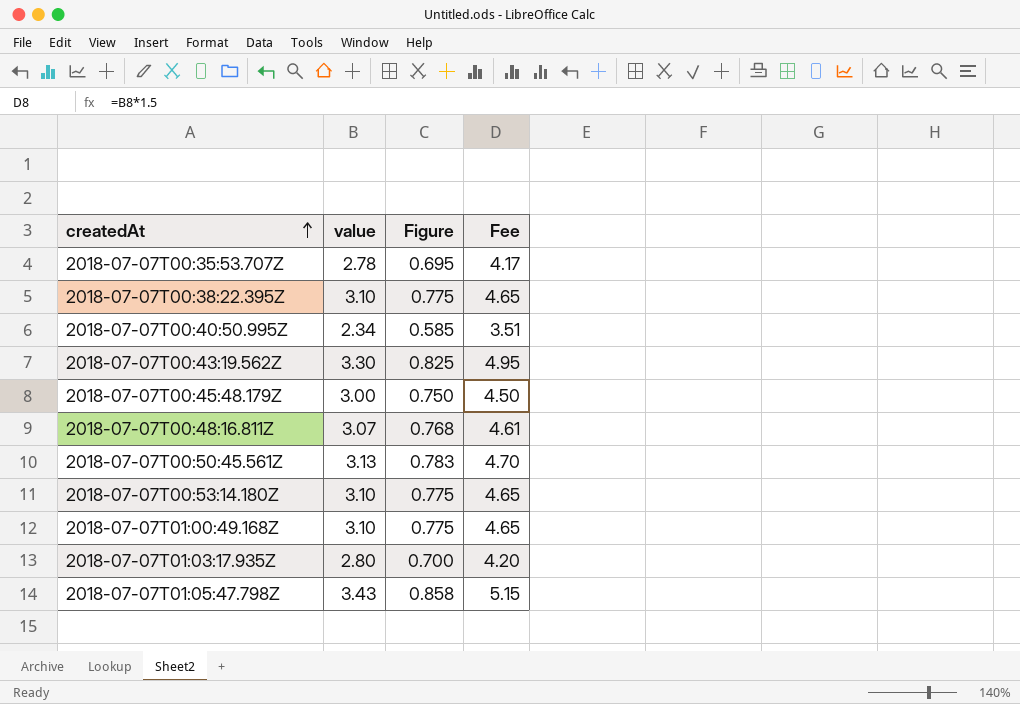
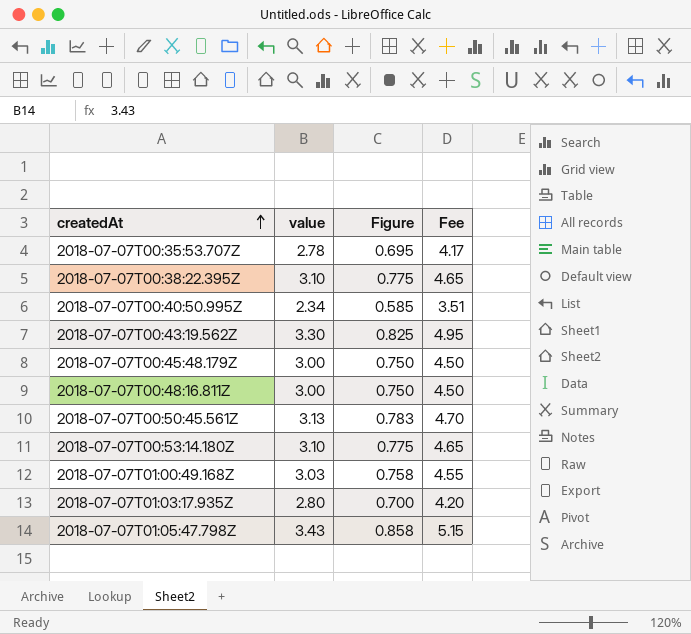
2018-07-07T00:48:16.811Z | value: 3.07 -> 3.00
2018-07-07T00:48:16.811Z | Figure: 0.768 -> 0.750
2018-07-07T00:48:16.811Z | Fee: 4.61 -> 4.50
2018-07-07T01:00:49.168Z | value: 3.10 -> 3.03
2018-07-07T01:00:49.168Z | Figure: 0.775 -> 0.758
2018-07-07T01:00:49.168Z | Fee: 4.65 -> 4.55

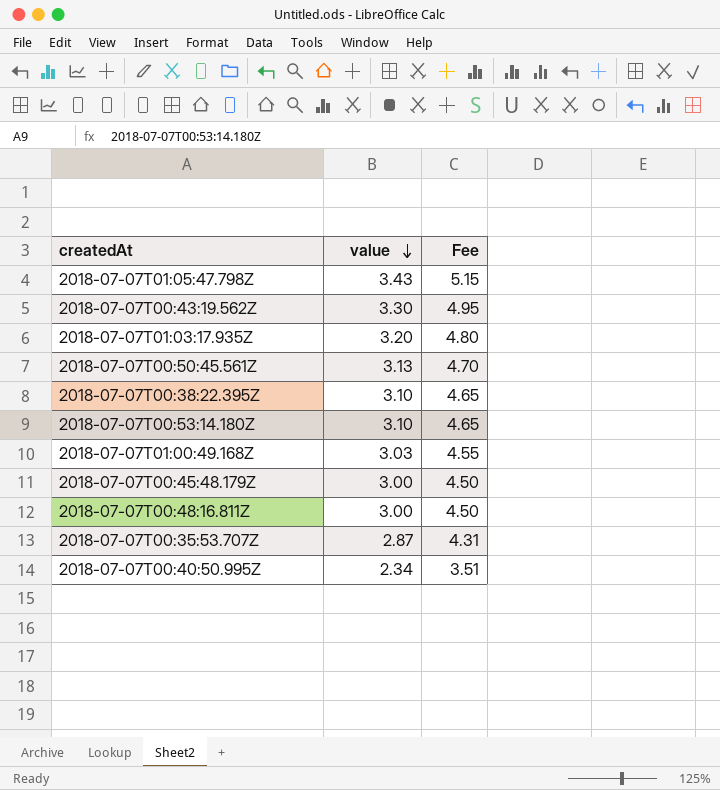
row order: createdAt ascending -> value descending
column Figure | formula: [value] * 0.25 -> none
2018-07-07T01:03:17.935Z | value: 2.80 -> 3.20
2018-07-07T01:03:17.935Z | Fee: 4.20 -> 4.80
2018-07-07T00:35:53.707Z | value: 2.78 -> 2.87
2018-07-07T00:35:53.707Z | Fee: 4.17 -> 4.31

